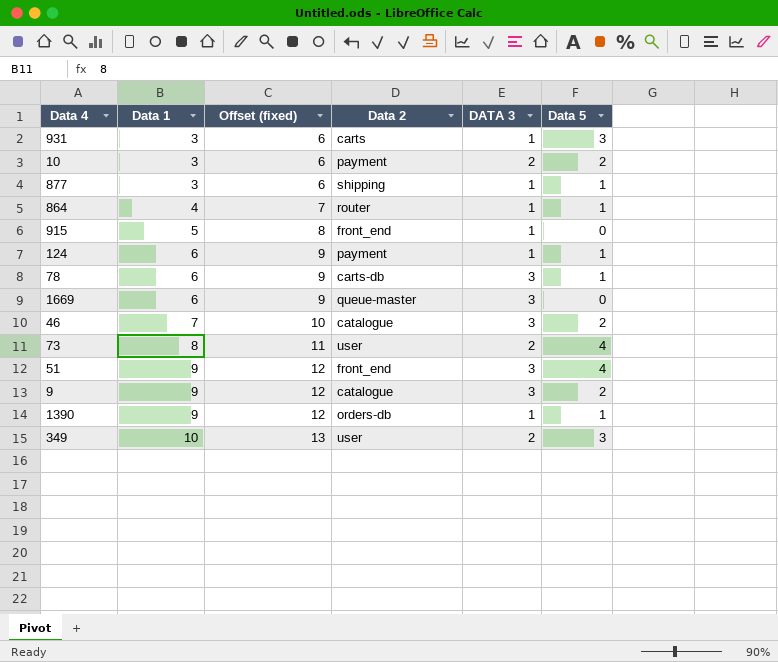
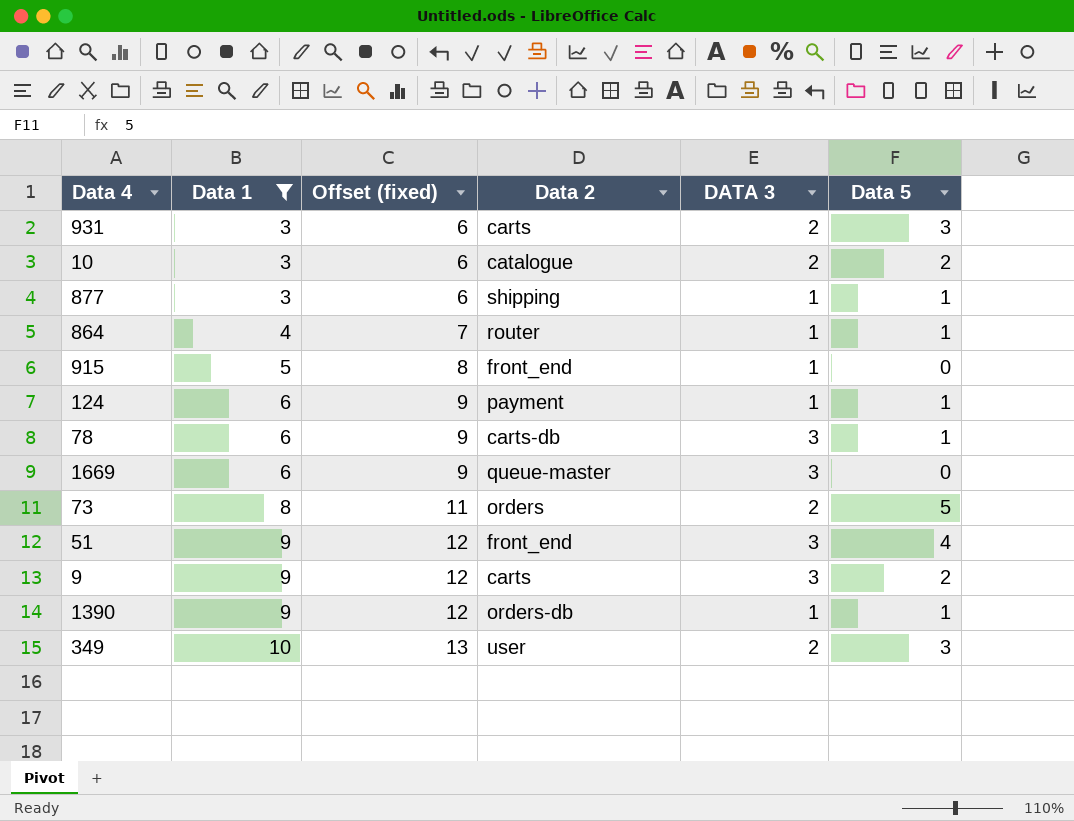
filter: none -> Data 1 != 7
931 | DATA 3: 1 -> 2
10 | Data 2: payment -> catalogue
73 | Data 2: user -> orders
73 | Data 5: 4 -> 5
9 | Data 2: catalogue -> carts

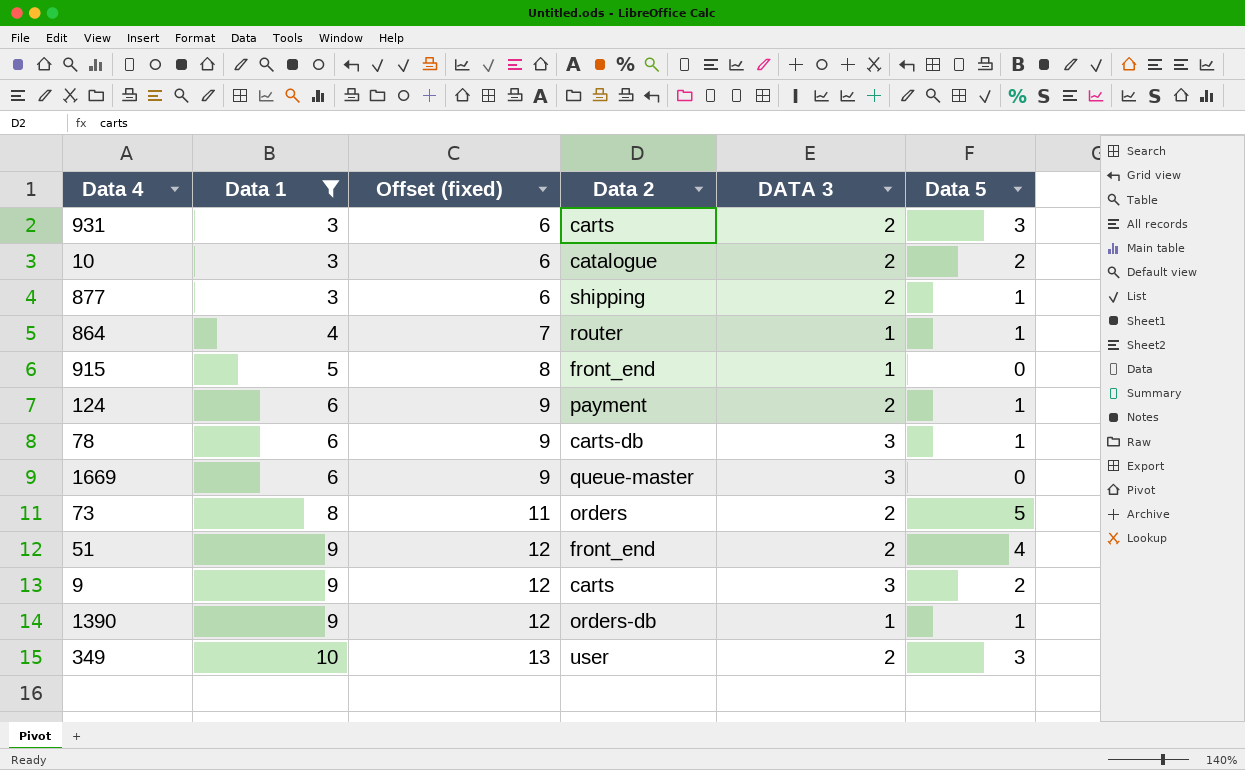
877 | DATA 3: 1 -> 2
124 | DATA 3: 1 -> 2
51 | DATA 3: 3 -> 2

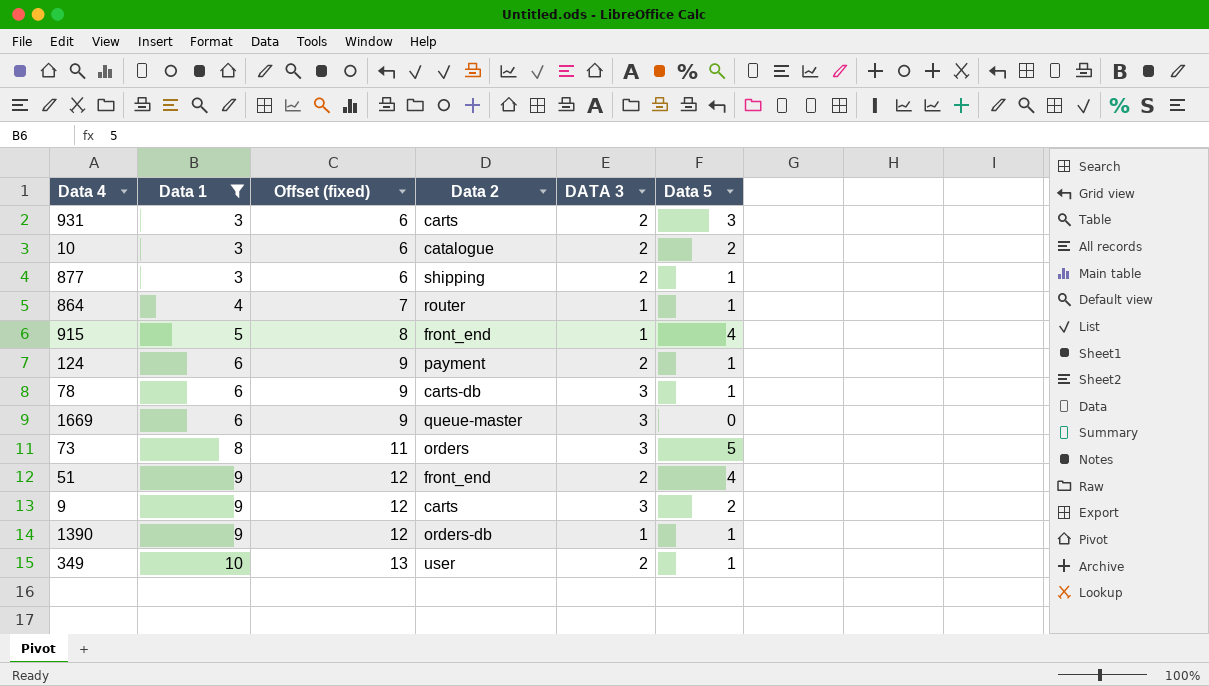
915 | Data 5: 0 -> 4
73 | DATA 3: 2 -> 3
349 | Data 5: 3 -> 1

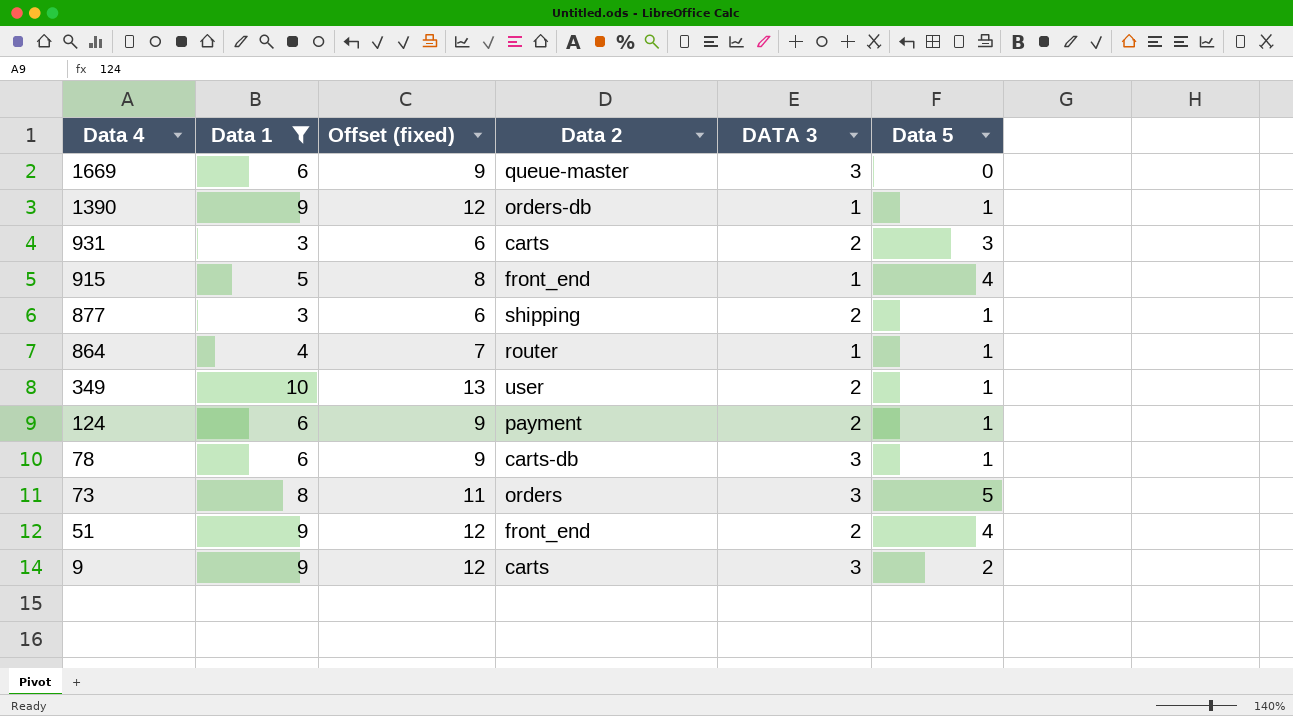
row order: Data 1 ascending -> Data 4 descending
row 10: 3 | 6 | catalogue | 2 | 2 -> none

